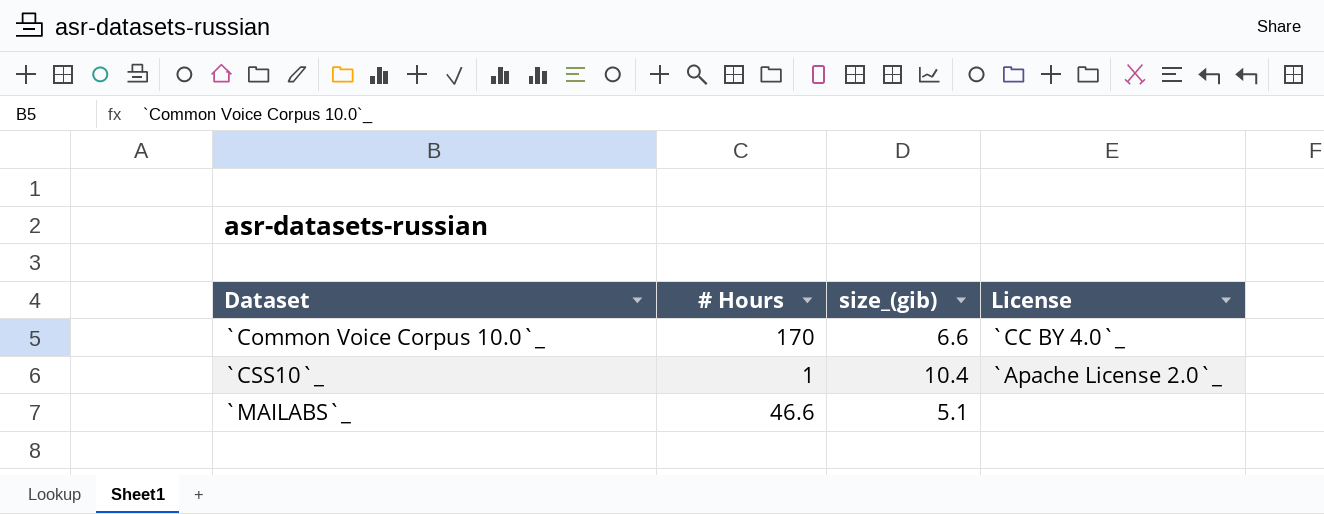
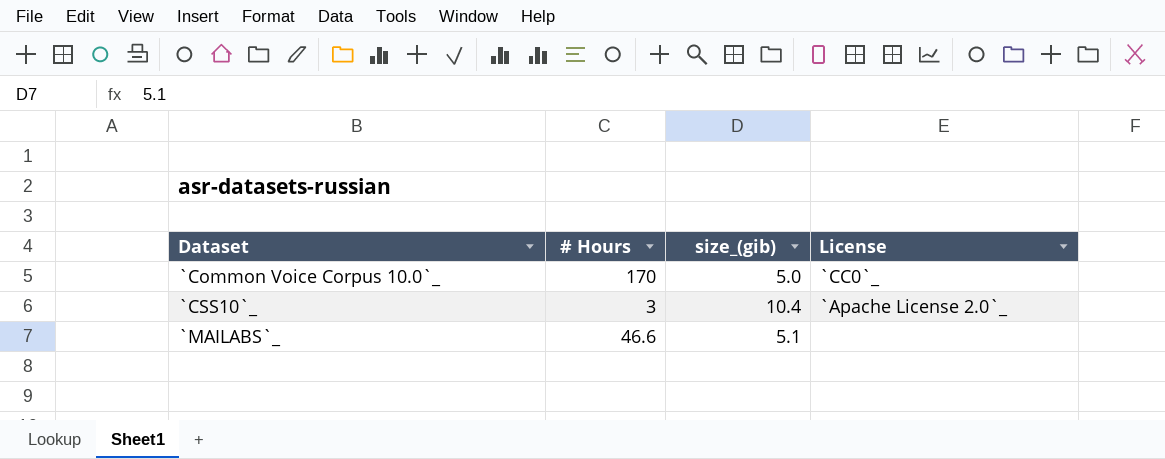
`Common Voice Corpus 10.0`_ | size_(gib): 6.6 -> 5.0
`Common Voice Corpus 10.0`_ | License: `CC BY 4.0`_ -> `CC0`_
`CSS10`_ | # Hours: 1 -> 3

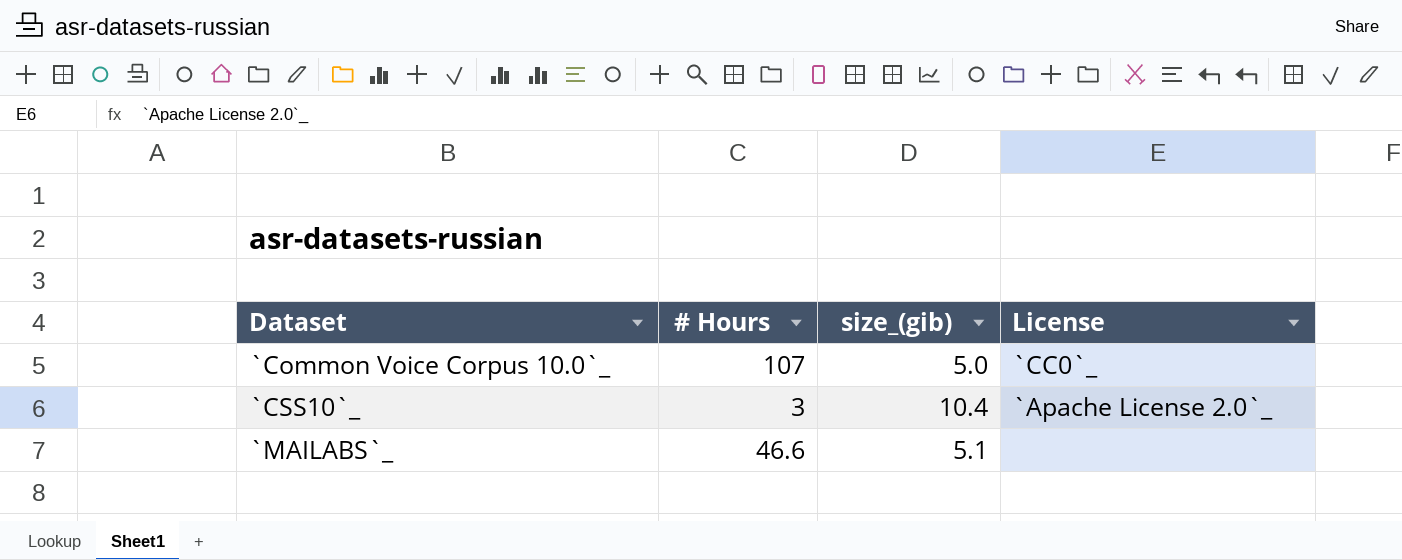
`Common Voice Corpus 10.0`_ | # Hours: 170 -> 107

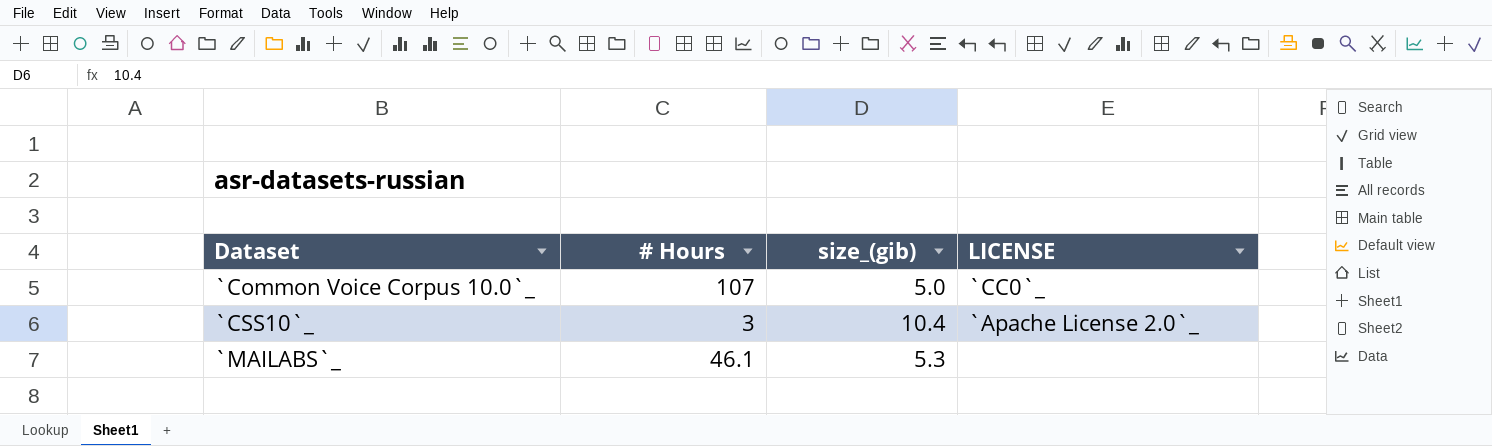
column name: License -> LICENSE
`MAILABS`_ | # Hours: 46.6 -> 46.1
`MAILABS`_ | size_(gib): 5.1 -> 5.3

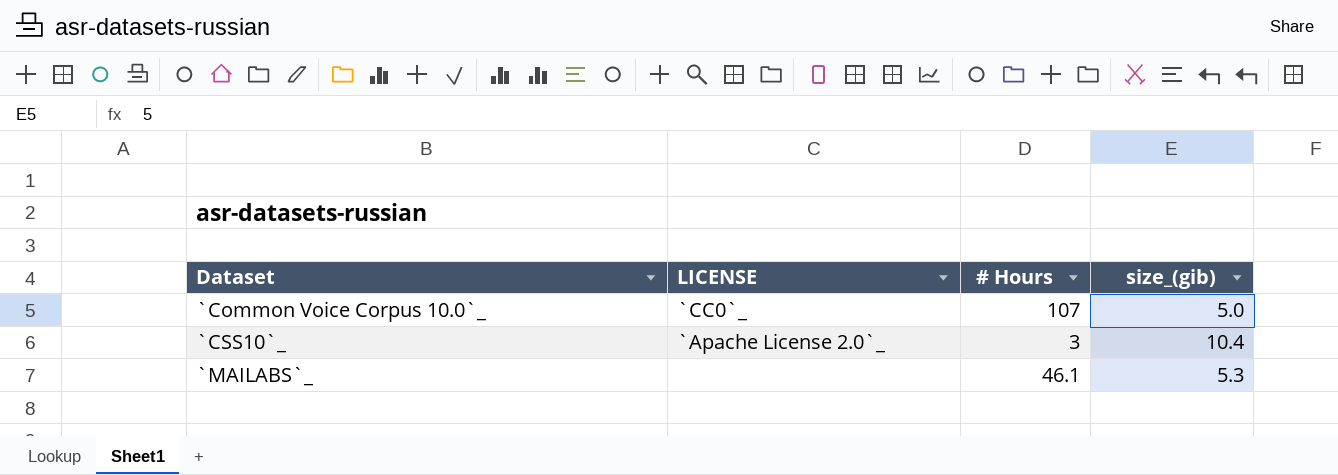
column LICENSE | position: 4 -> 2

